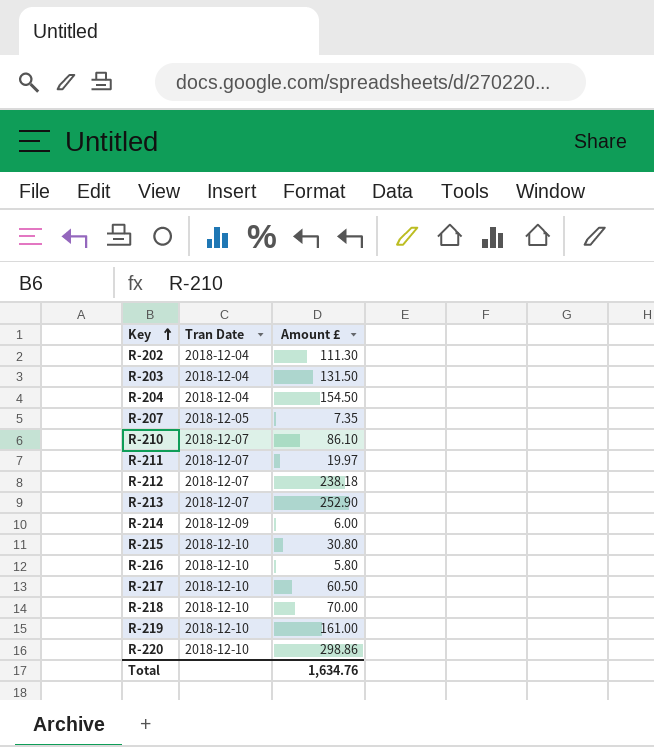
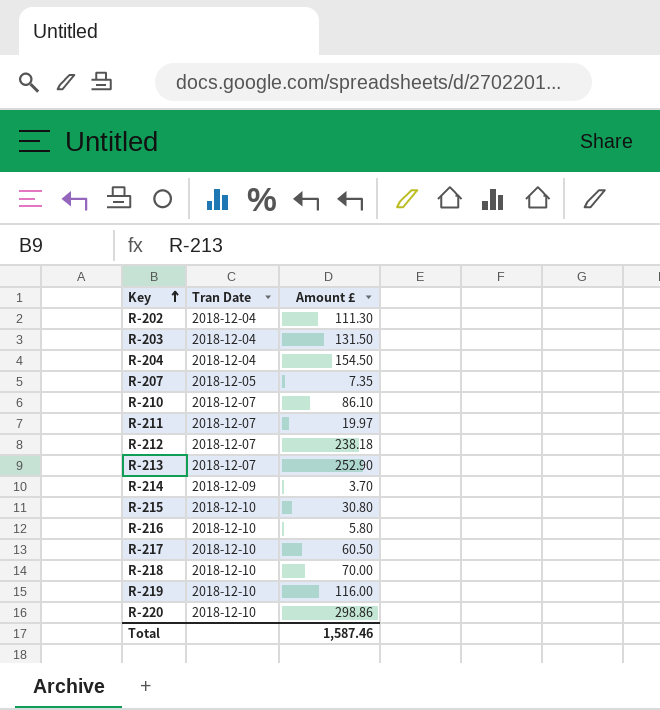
R-214 | Amount £: 6.00 -> 3.70
R-219 | Amount £: 161.00 -> 116.00
Total | Amount £: 1,634.76 -> 1,587.46

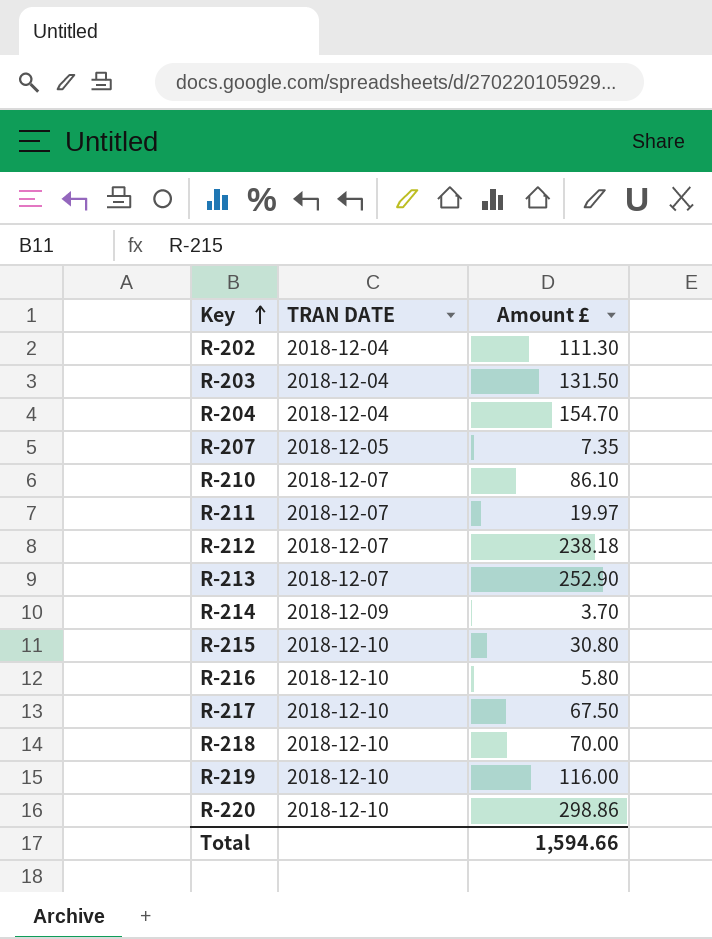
column name: Tran Date -> TRAN DATE
R-204 | Amount £: 154.50 -> 154.70
R-217 | Amount £: 60.50 -> 67.50
Total | Amount £: 1,587.46 -> 1,594.66

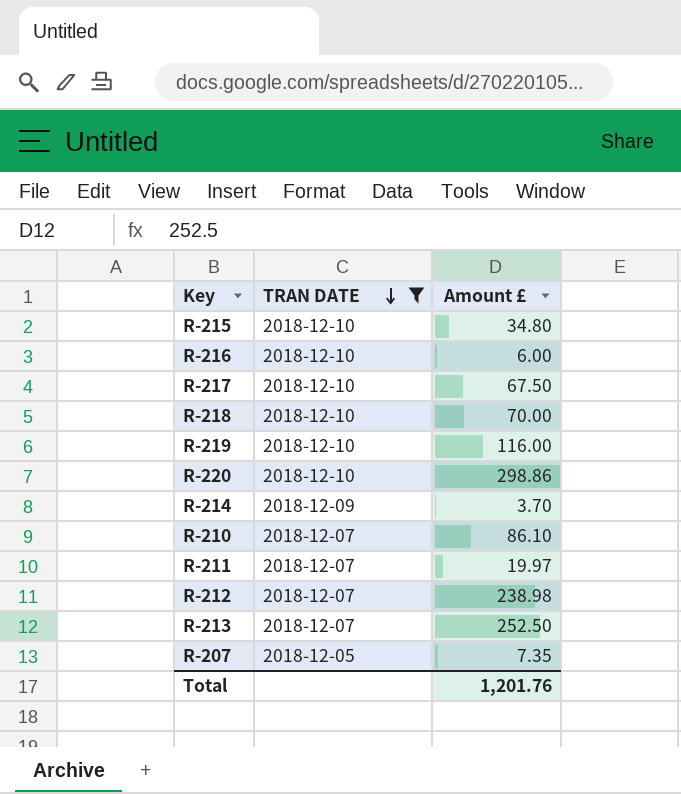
filter: none -> TRAN DATE != 2018-12-04
row order: Key ascending -> TRAN DATE descending
R-215 | Amount £: 30.80 -> 34.80
R-216 | Amount £: 5.80 -> 6.00
R-212 | Amount £: 238.18 -> 238.98
R-213 | Amount £: 252.90 -> 252.50
Total | Amount £: 1,594.66 -> 1,201.76

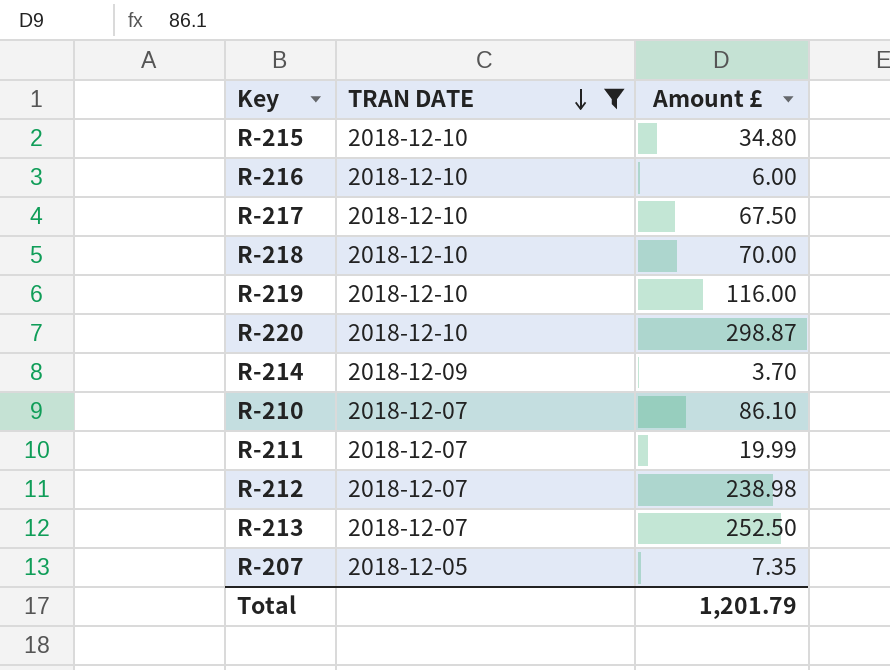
R-220 | Amount £: 298.86 -> 298.87
R-211 | Amount £: 19.97 -> 19.99
Total | Amount £: 1,201.76 -> 1,201.79

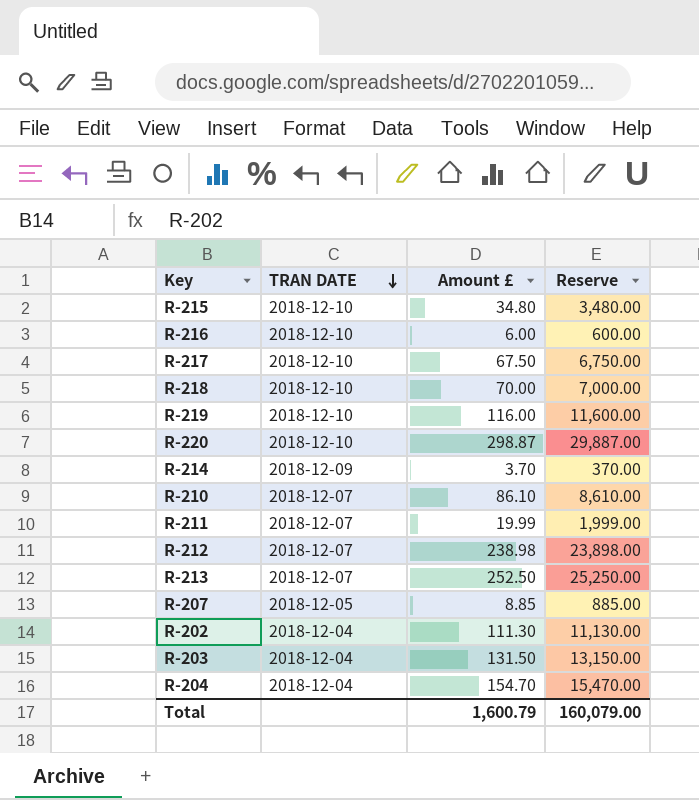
filter: TRAN DATE != 2018-12-04 -> none
column Reserve | formula: none -> [Amount £] * 100
R-207 | Amount £: 7.35 -> 8.85
Total | Amount £: 1,201.79 -> 1,600.79

